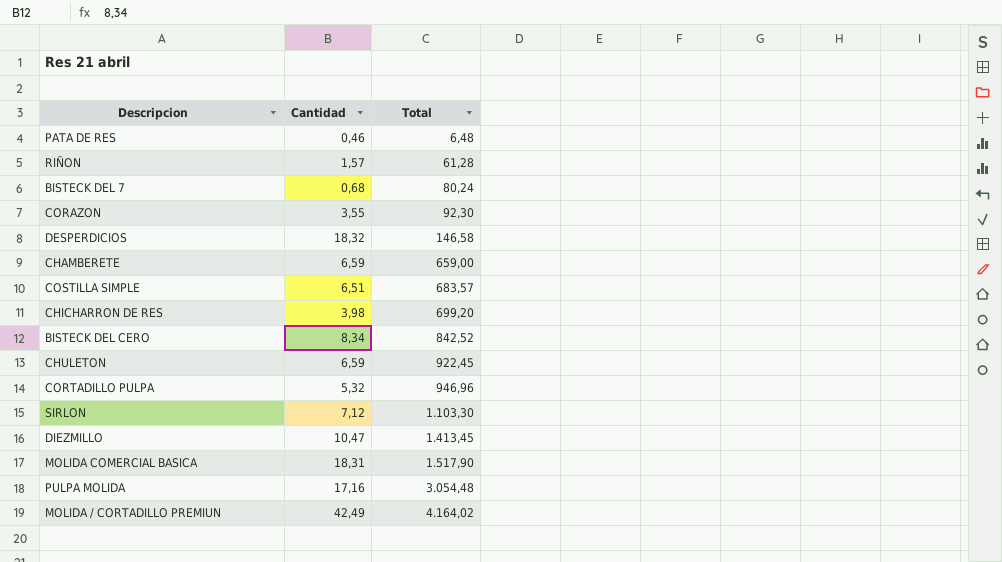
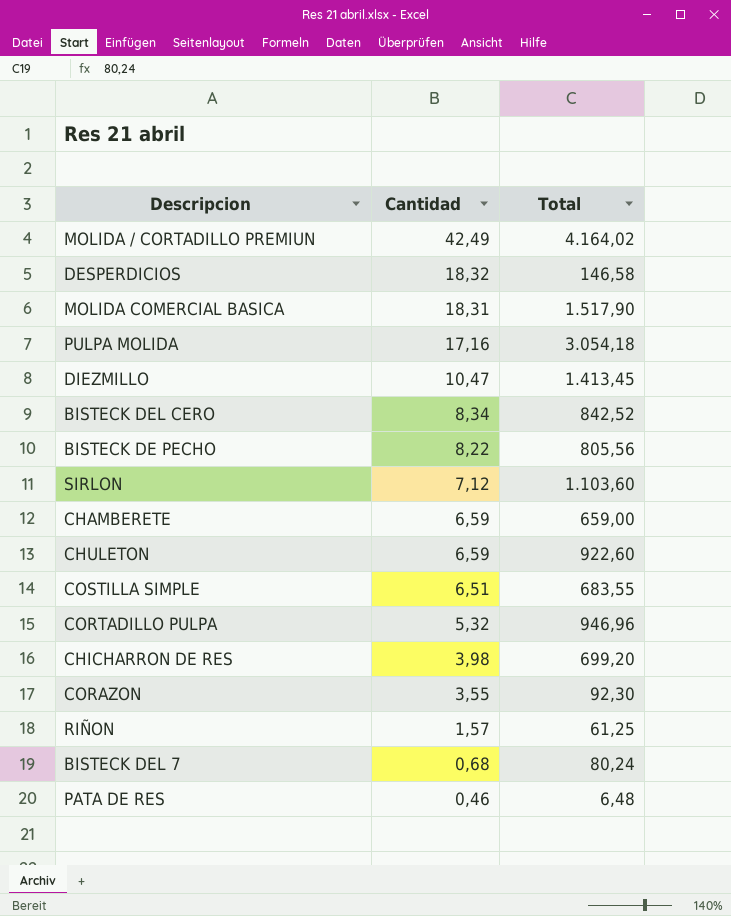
row order: Total ascending -> Cantidad descending
PULPA MOLIDA | Total: 3.054,48 -> 3.054,18
row BISTECK DE PECHO: none -> 8,22 | 805,56
SIRLON | Total: 1.103,30 -> 1.103,60
CHULETON | Total: 922,45 -> 922,60
COSTILLA SIMPLE | Total: 683,57 -> 683,55
RIÑON | Total: 61,28 -> 61,25

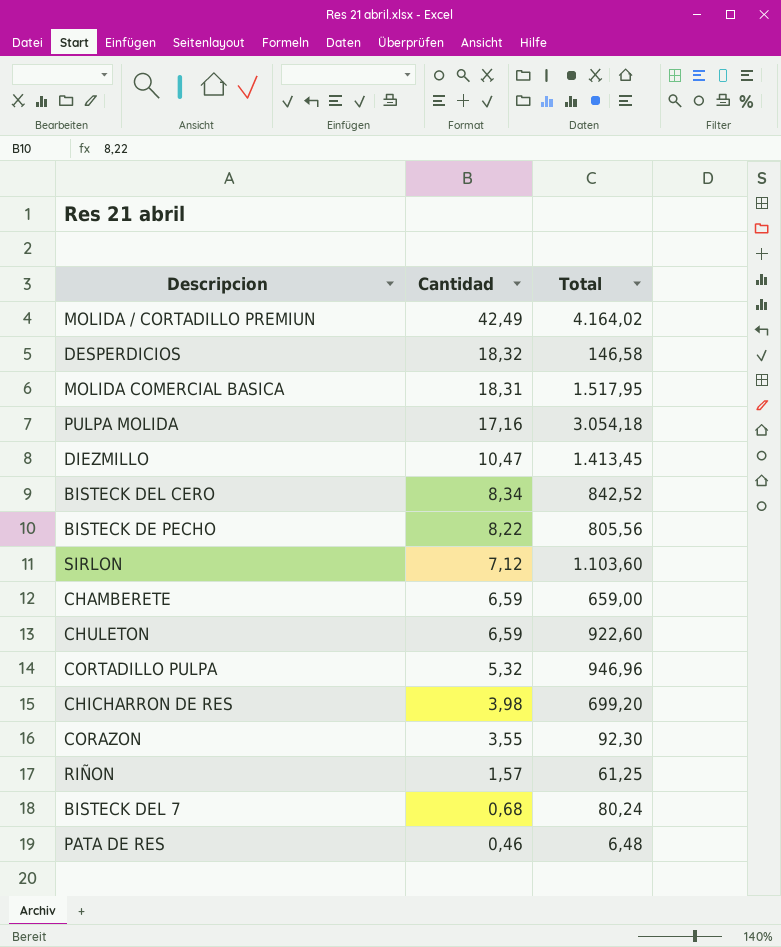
row COSTILLA SIMPLE: 6,51 | 683,55 -> none
MOLIDA COMERCIAL BASICA | Total: 1.517,90 -> 1.517,95

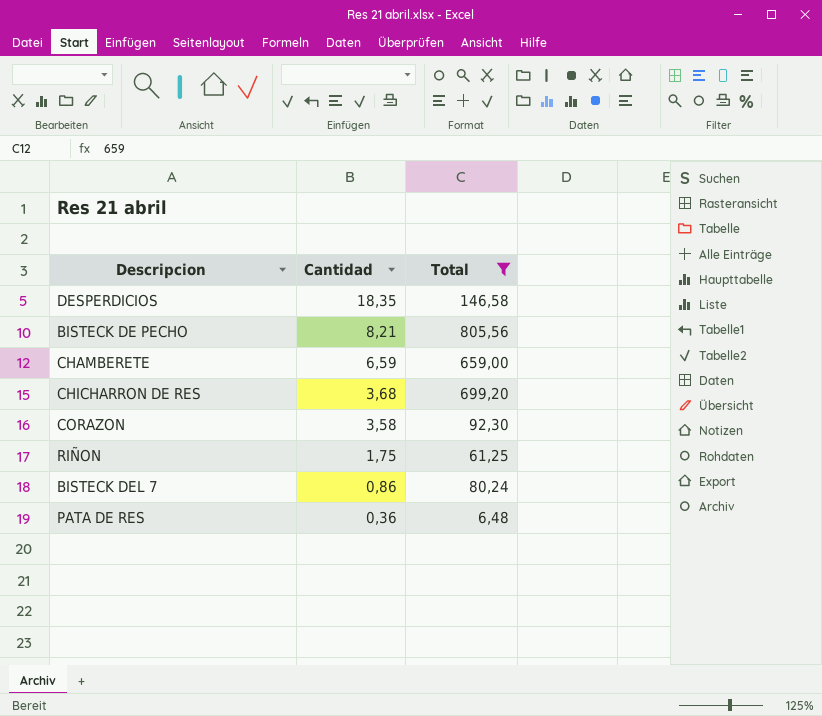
filter: none -> Total <= 805,56
DESPERDICIOS | Cantidad: 18,32 -> 18,35
BISTECK DE PECHO | Cantidad: 8,22 -> 8,21
CHICHARRON DE RES | Cantidad: 3,98 -> 3,68
CORAZON | Cantidad: 3,55 -> 3,58
RIÑON | Cantidad: 1,57 -> 1,75
BISTECK DEL 7 | Cantidad: 0,68 -> 0,86
PATA DE RES | Cantidad: 0,46 -> 0,36

